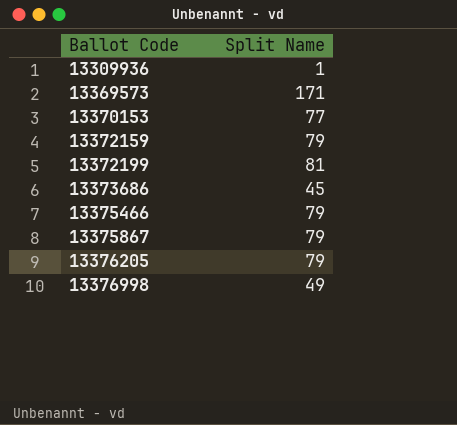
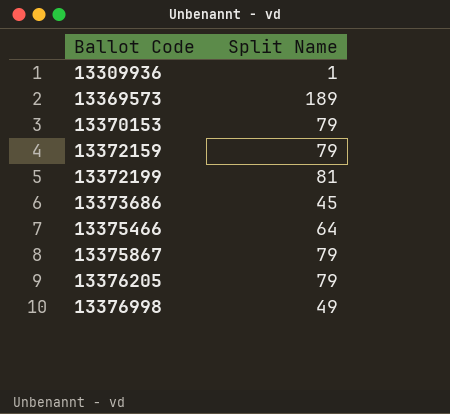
13369573 | Split Name: 171 -> 189
13370153 | Split Name: 77 -> 79
13375466 | Split Name: 79 -> 64

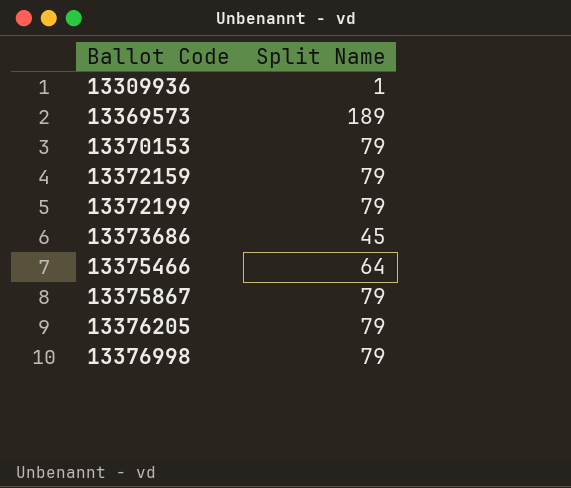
13372199 | Split Name: 81 -> 79
13376998 | Split Name: 49 -> 79

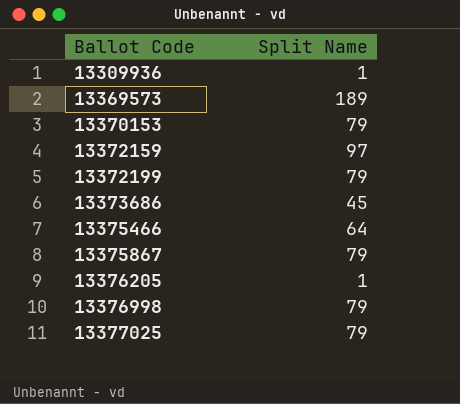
13372159 | Split Name: 79 -> 97
13376205 | Split Name: 79 -> 1
row 13377025: none -> 79

